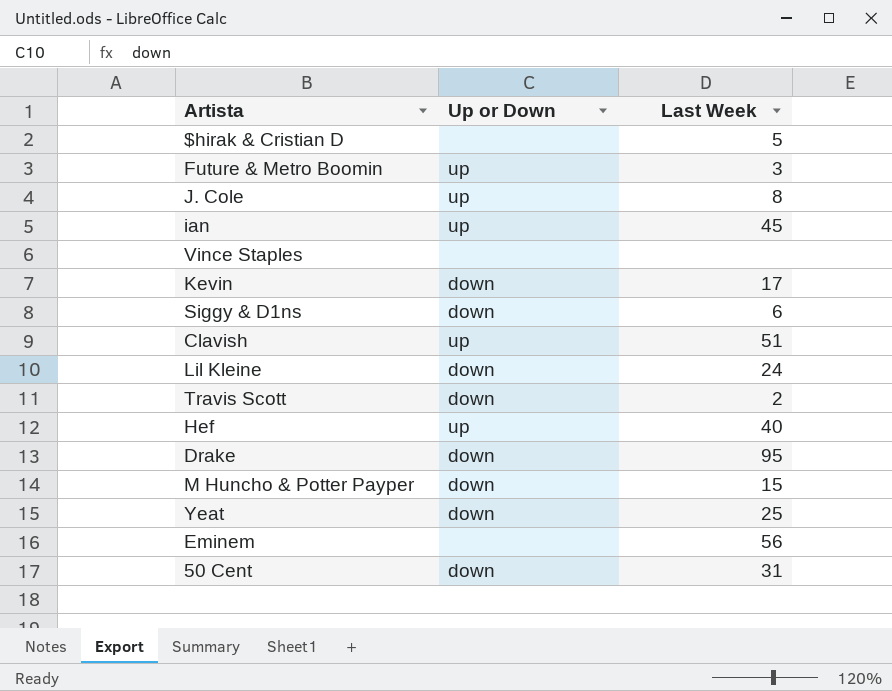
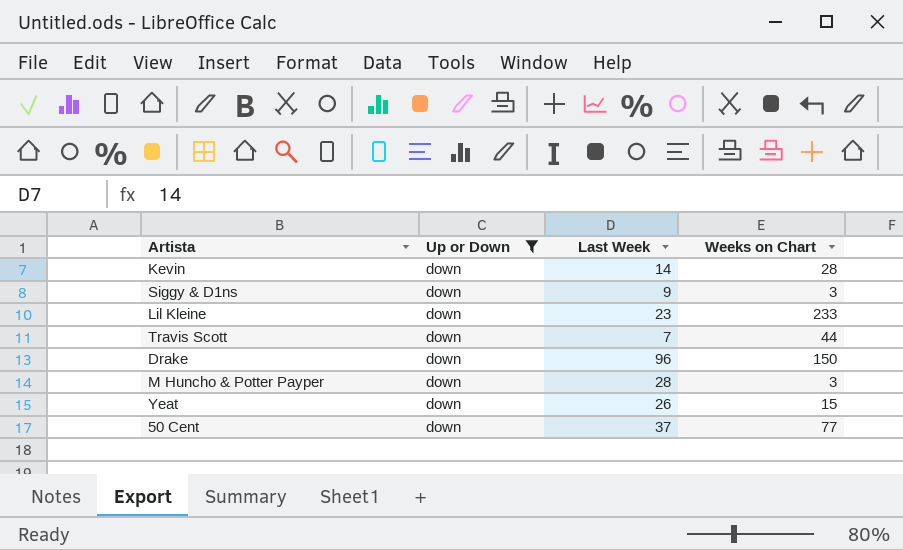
filter: none -> Up or Down = down
column Weeks on Chart | position: none -> 4
Kevin | Last Week: 17 -> 14
Siggy & D1ns | Last Week: 6 -> 9
Lil Kleine | Last Week: 24 -> 23
Travis Scott | Last Week: 2 -> 7
Drake | Last Week: 95 -> 96
M Huncho & Potter Payper | Last Week: 15 -> 28
Yeat | Last Week: 25 -> 26
50 Cent | Last Week: 31 -> 37

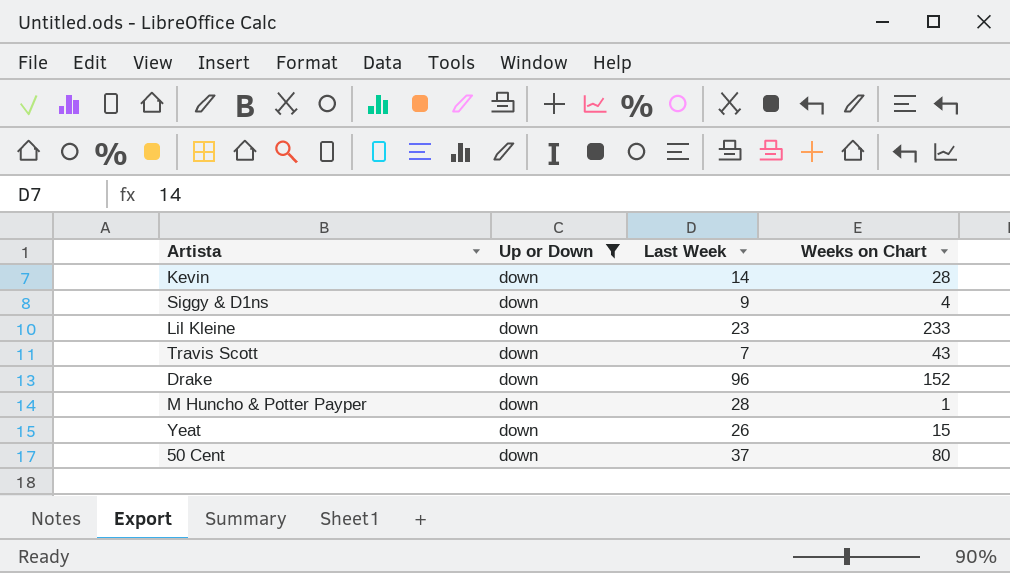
Siggy & D1ns | Weeks on Chart: 3 -> 4
Travis Scott | Weeks on Chart: 44 -> 43
Drake | Weeks on Chart: 150 -> 152
M Huncho & Potter Payper | Weeks on Chart: 3 -> 1
50 Cent | Weeks on Chart: 77 -> 80

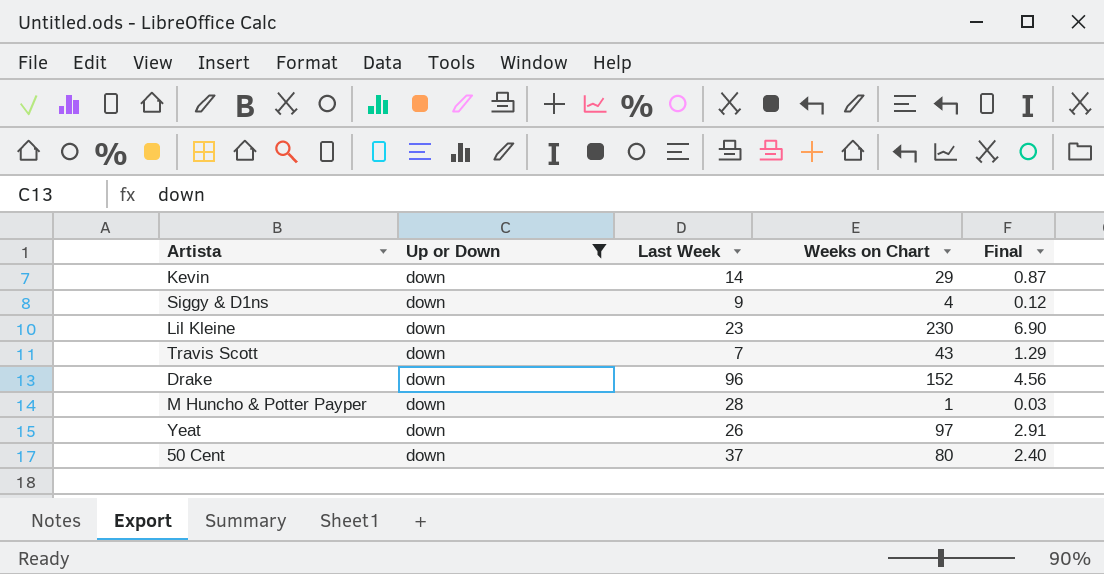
column Final | formula: none -> [Weeks on Chart] * 0.03
Kevin | Weeks on Chart: 28 -> 29
Lil Kleine | Weeks on Chart: 233 -> 230
Yeat | Weeks on Chart: 15 -> 97

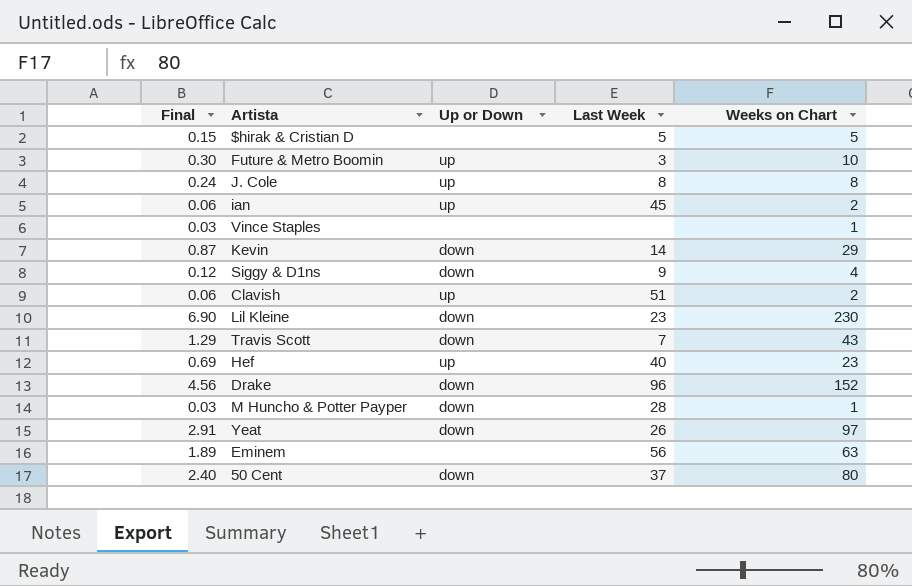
filter: Up or Down = down -> none
column Final | position: 5 -> 1

